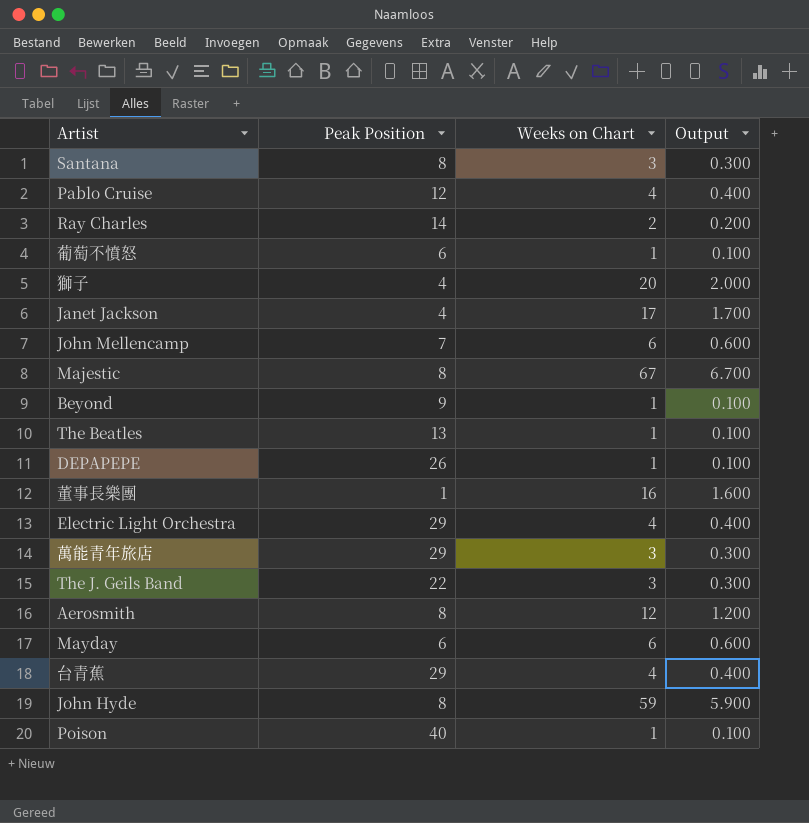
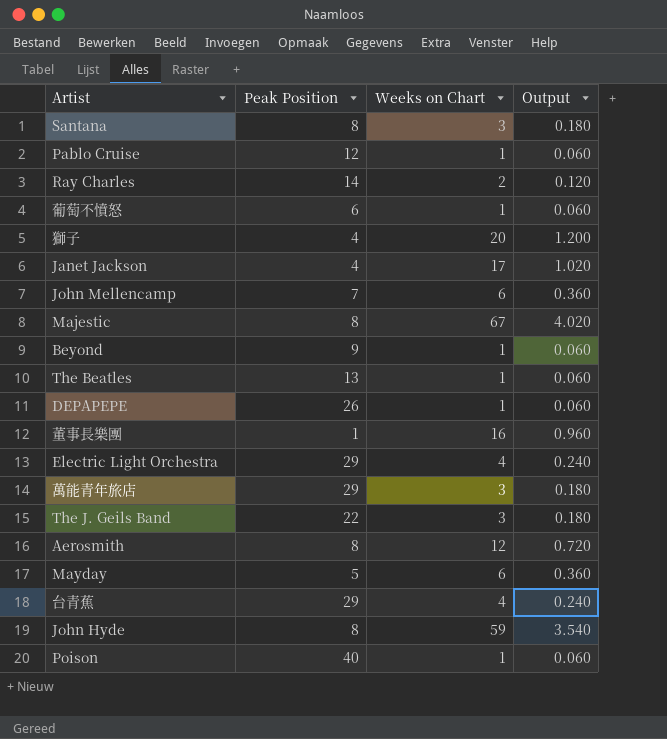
column Output | formula: [Weeks on Chart] * 0.1 -> [Weeks on Chart] * 0.06
Pablo Cruise | Weeks on Chart: 4 -> 1
Mayday | Peak Position: 6 -> 5

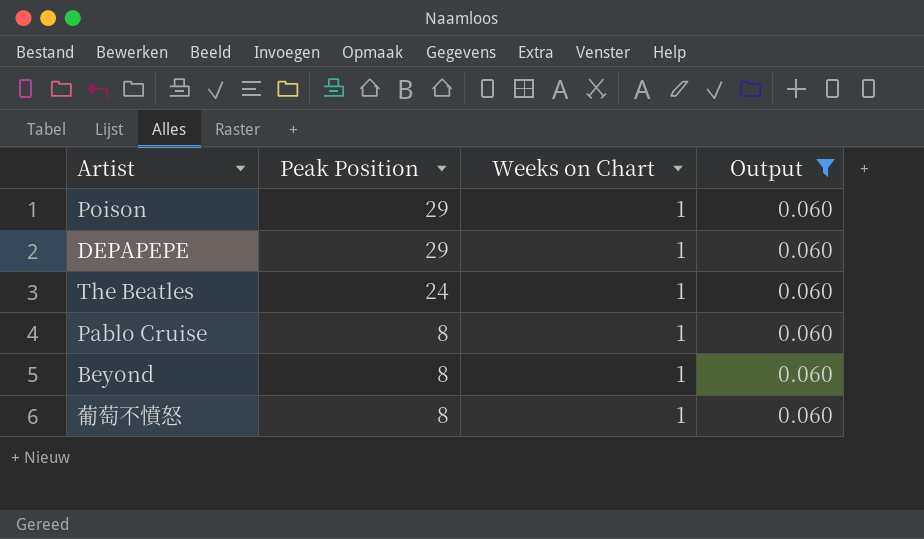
filter: none -> Output = 0.060
row order: none -> Peak Position descending
Poison | Peak Position: 40 -> 29
DEPAPEPE | Peak Position: 26 -> 29
The Beatles | Peak Position: 13 -> 24
Pablo Cruise | Peak Position: 12 -> 8
Beyond | Peak Position: 9 -> 8
葡萄不憤怒 | Peak Position: 6 -> 8

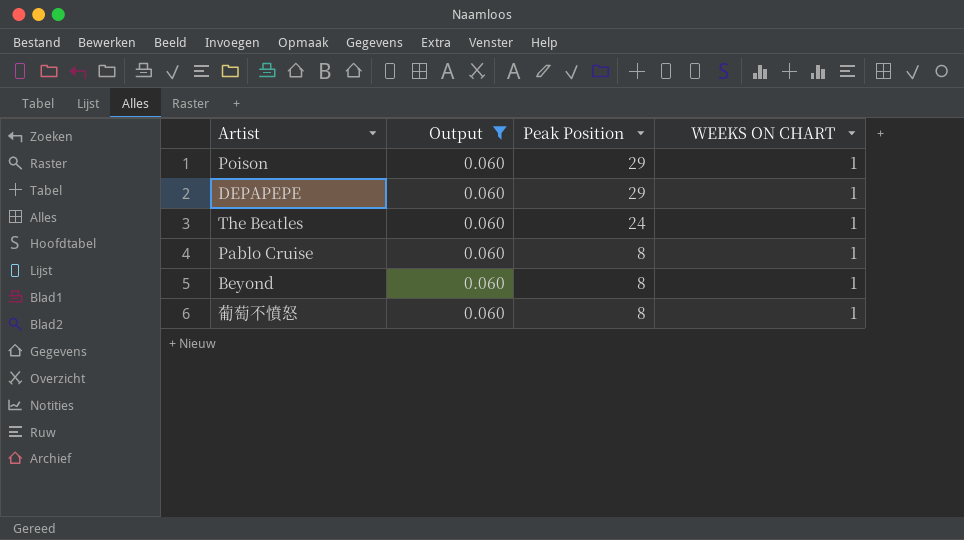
column Output | position: 4 -> 2
column name: Weeks on Chart -> WEEKS ON CHART

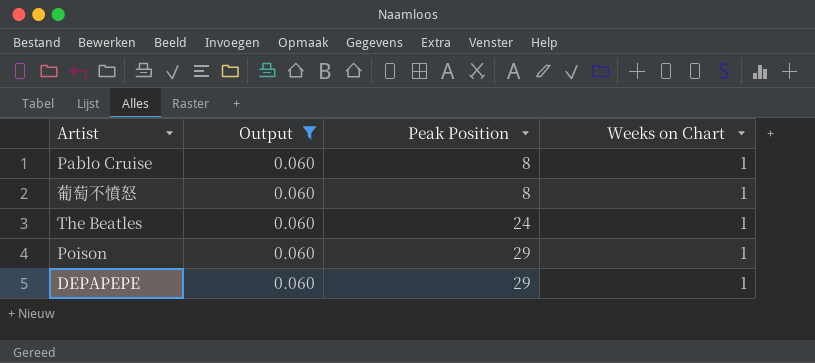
row order: Peak Position descending -> Peak Position ascending
column name: WEEKS ON CHART -> Weeks on Chart
row Beyond: 0.060 | 8 | 1 -> none

